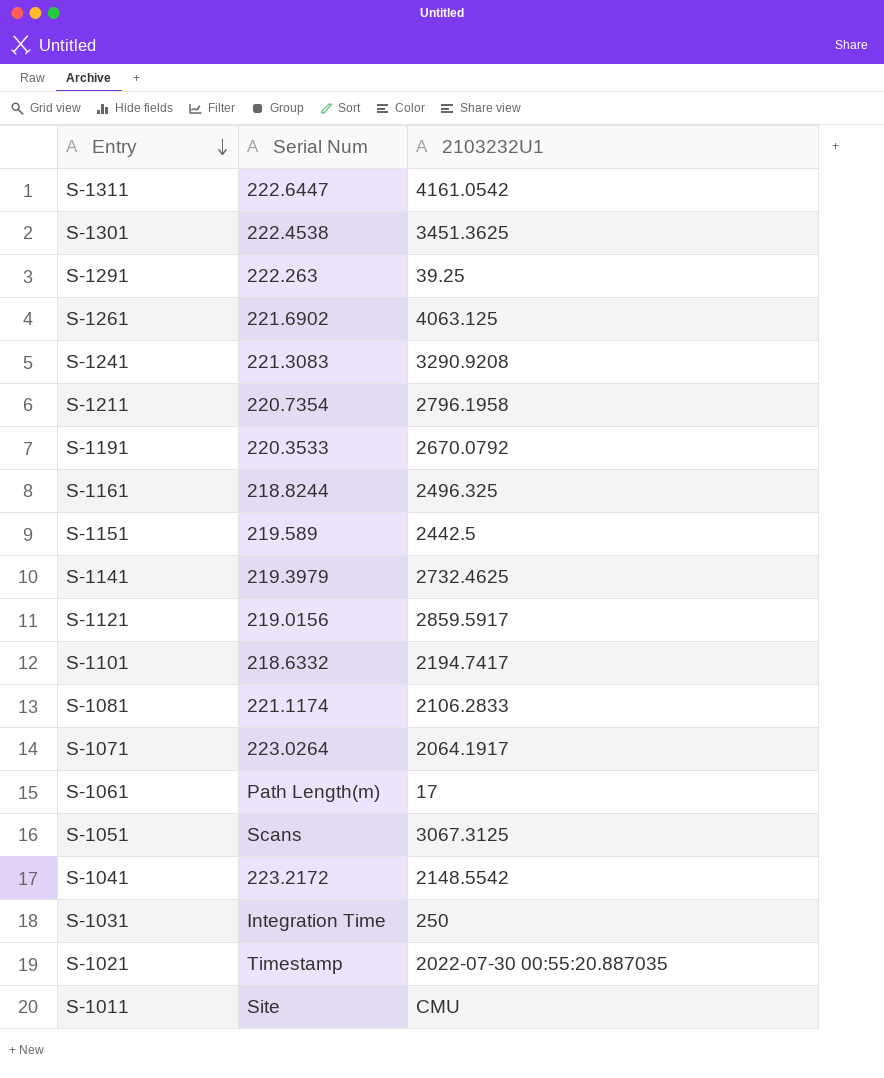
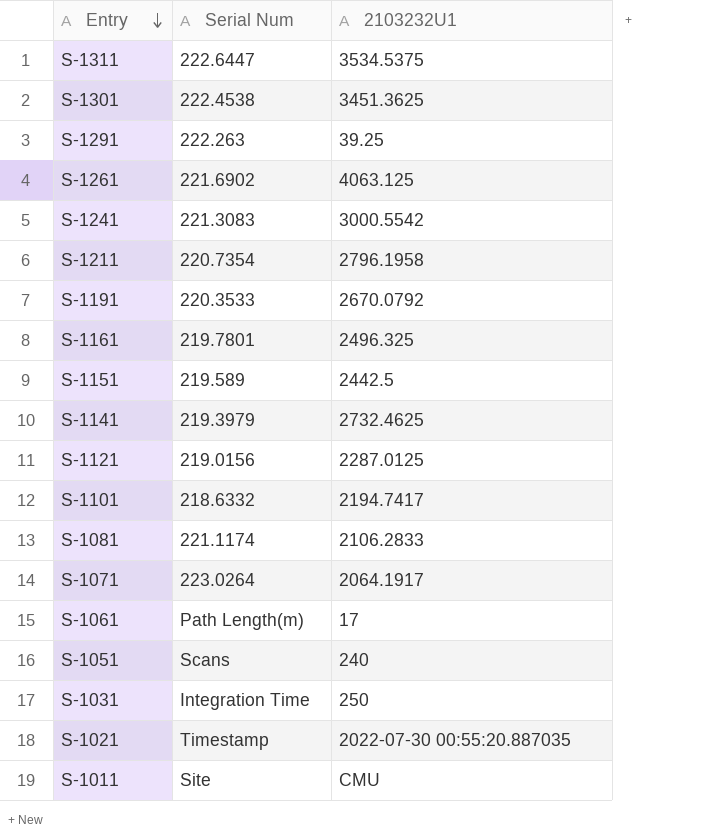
row S-1041: 223.2172 | 2148.5542 -> none
S-1311 | 2103232U1: 4161.0542 -> 3534.5375
S-1241 | 2103232U1: 3290.9208 -> 3000.5542
S-1161 | Serial Num: 218.8244 -> 219.7801
S-1121 | 2103232U1: 2859.5917 -> 2287.0125
S-1051 | 2103232U1: 3067.3125 -> 240

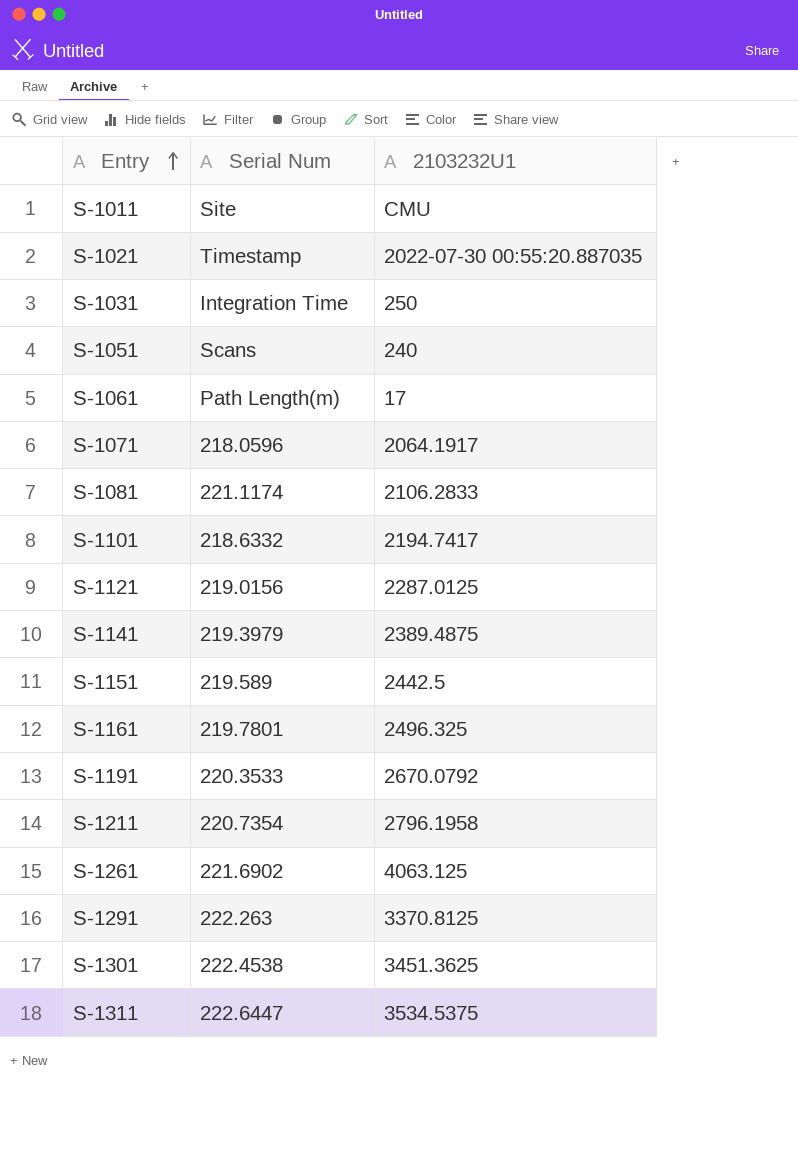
row order: Entry descending -> Entry ascending
row S-1241: 221.3083 | 3000.5542 -> none
S-1071 | Serial Num: 223.0264 -> 218.0596
S-1141 | 2103232U1: 2732.4625 -> 2389.4875
S-1291 | 2103232U1: 39.25 -> 3370.8125

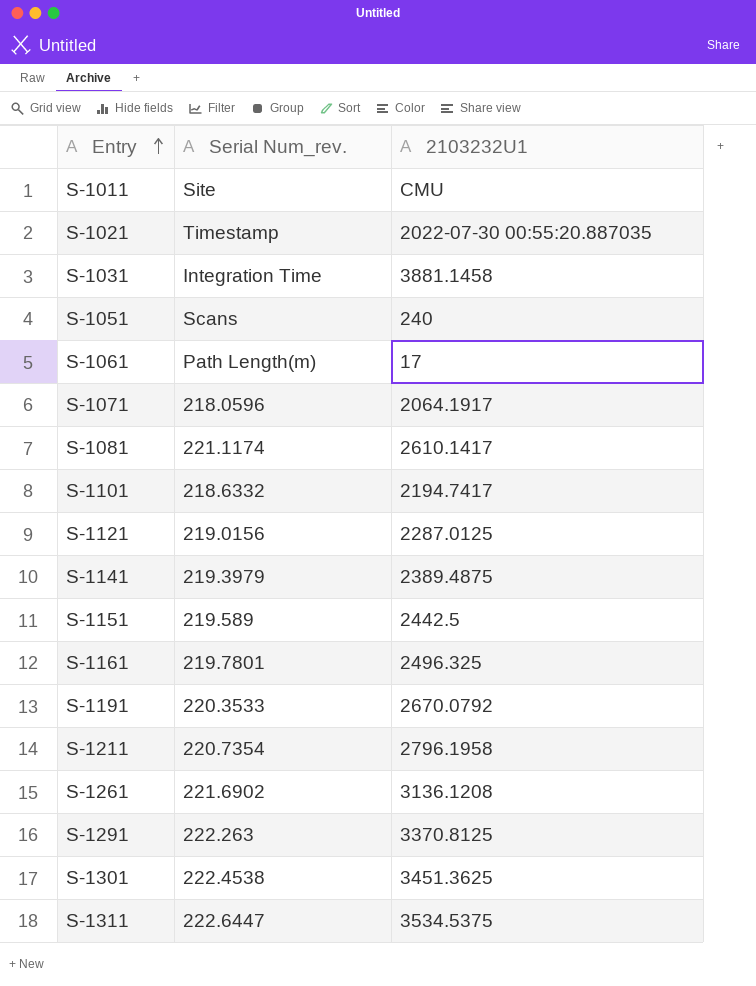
column name: Serial Num -> Serial Num_rev.
S-1031 | 2103232U1: 250 -> 3881.1458
S-1081 | 2103232U1: 2106.2833 -> 2610.1417
S-1261 | 2103232U1: 4063.125 -> 3136.1208

